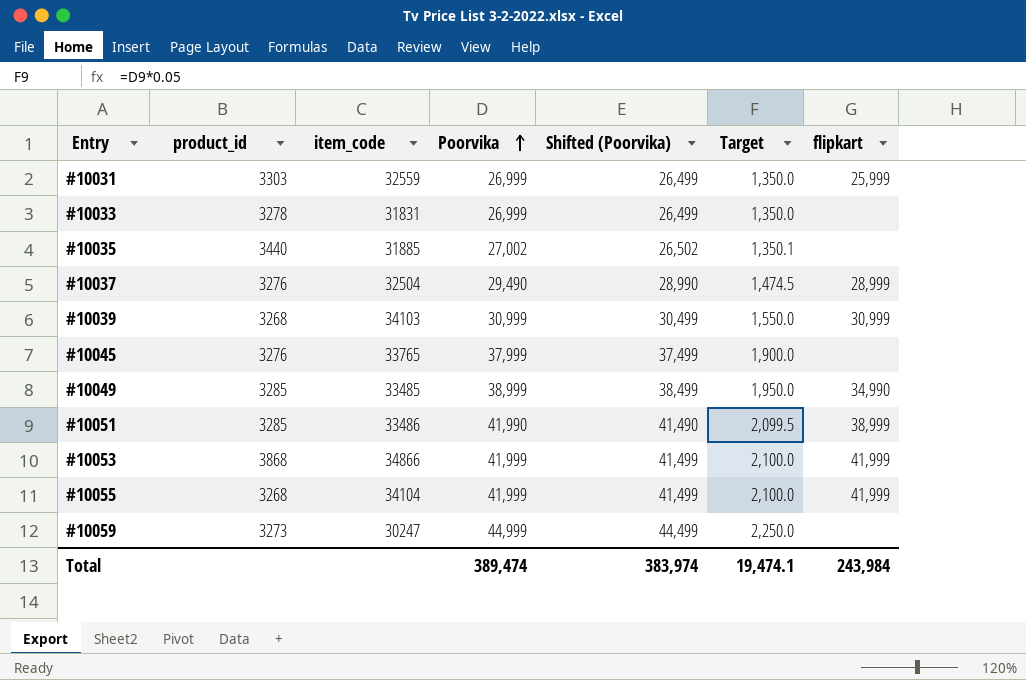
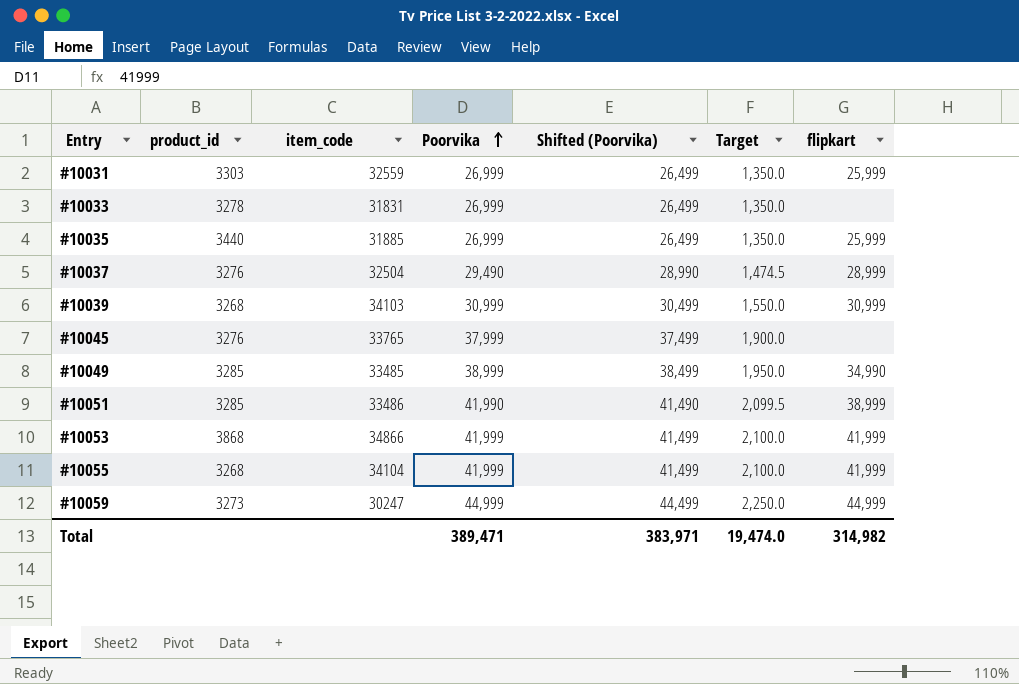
#10035 | Poorvika: 27,002 -> 26,999
#10035 | Shifted (Poorvika): 26,502 -> 26,499
#10035 | Target: 1,350.1 -> 1,350.0
#10035 | flipkart: none -> 25,999
#10059 | flipkart: none -> 44,999
Total | Poorvika: 389,474 -> 389,471
Total | Shifted (Poorvika): 383,974 -> 383,971
Total | Target: 19,474.1 -> 19,474.0
Total | flipkart: 243,984 -> 314,982

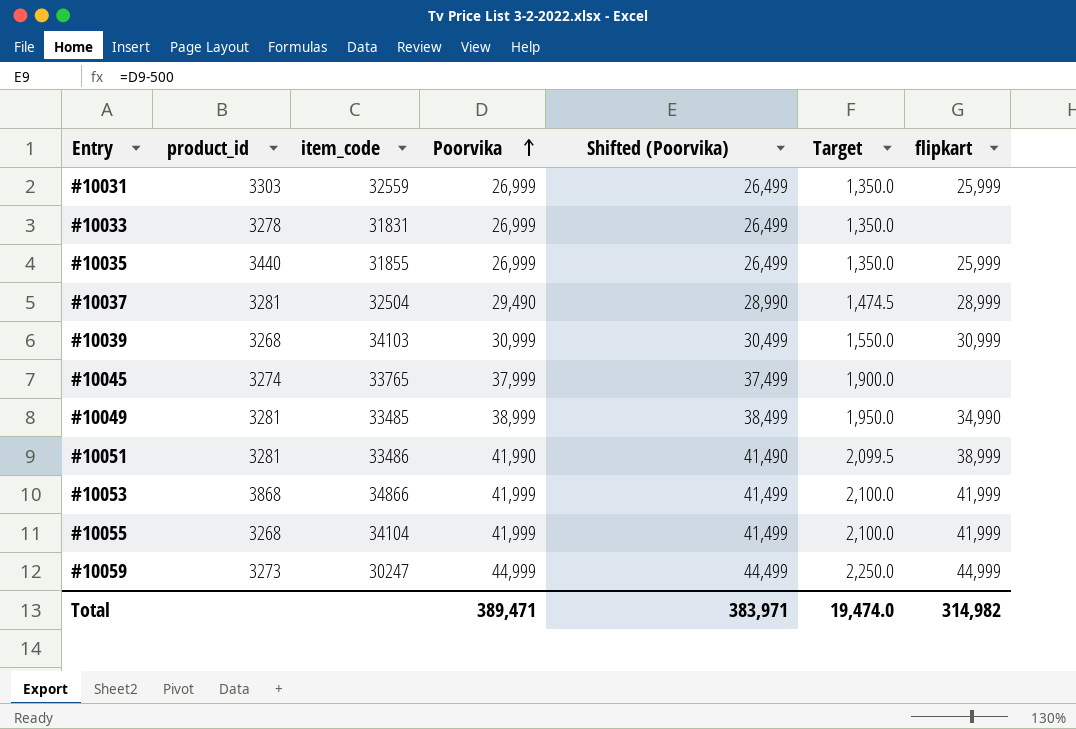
#10035 | item_code: 31885 -> 31855
#10037 | product_id: 3276 -> 3281
#10045 | product_id: 3276 -> 3274
#10049 | product_id: 3285 -> 3281
#10051 | product_id: 3285 -> 3281

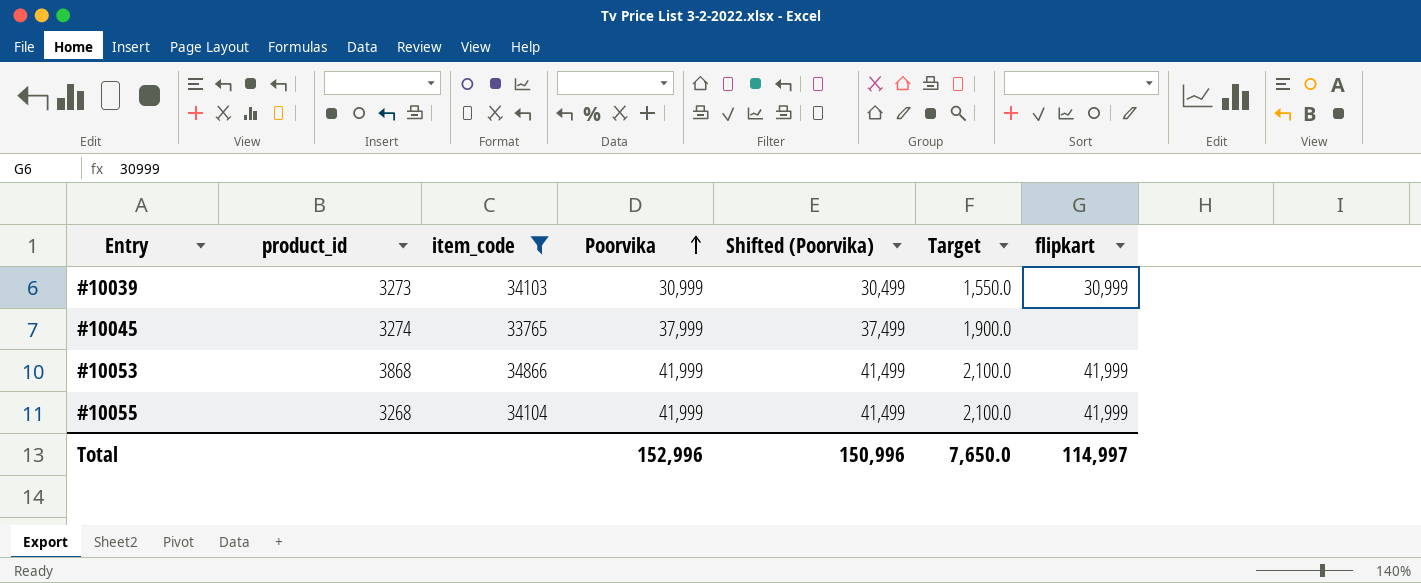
filter: none -> item_code >= 33765
#10039 | product_id: 3268 -> 3273
Total | Poorvika: 389,471 -> 152,996
Total | Shifted (Poorvika): 383,971 -> 150,996
Total | Target: 19,474.0 -> 7,650.0
Total | flipkart: 314,982 -> 114,997

